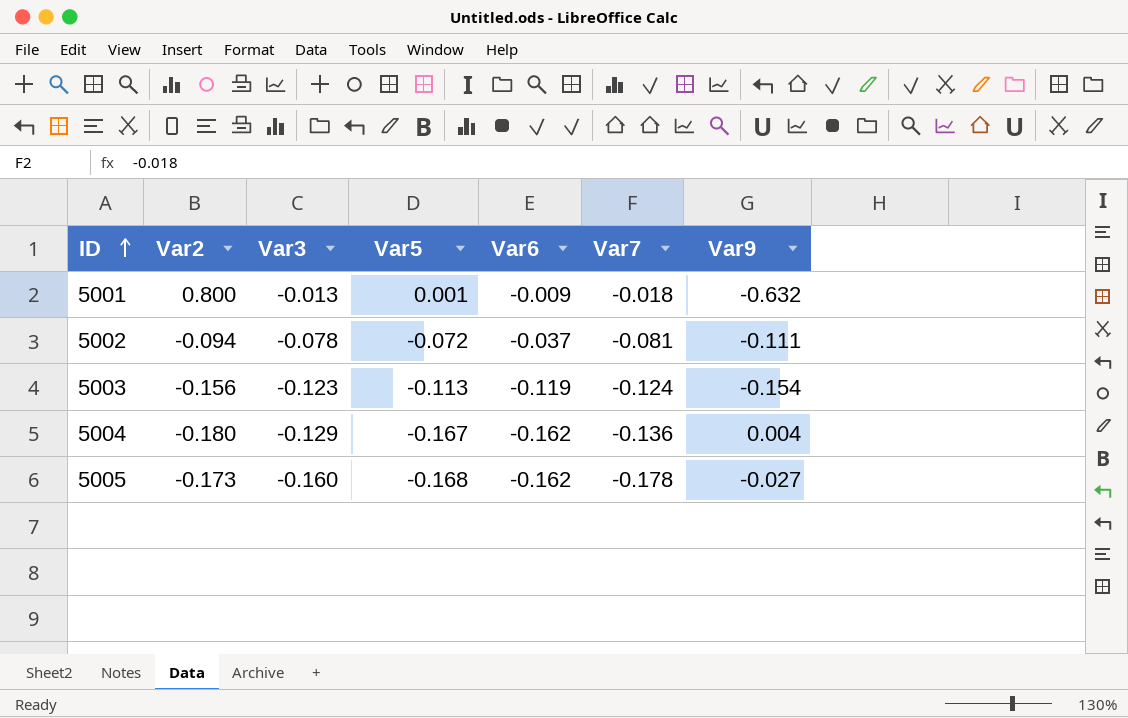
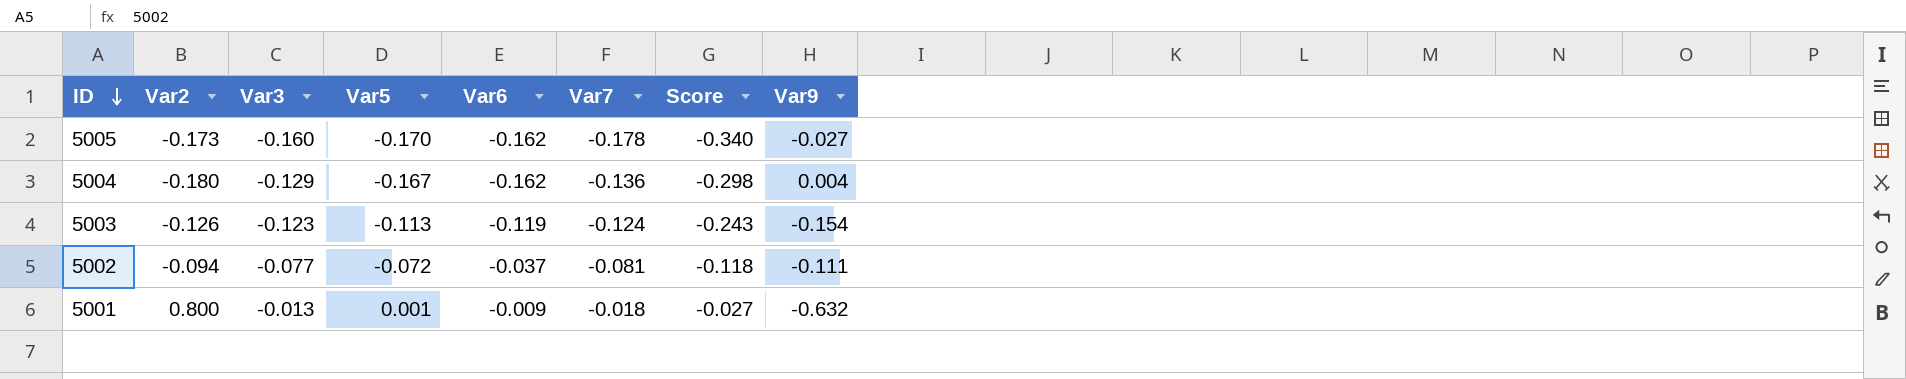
row order: ID ascending -> ID descending
column Score | formula: none -> [Var6] + [Var7]
5005 | Var5: -0.168 -> -0.170
5003 | Var2: -0.156 -> -0.126
5002 | Var3: -0.078 -> -0.077

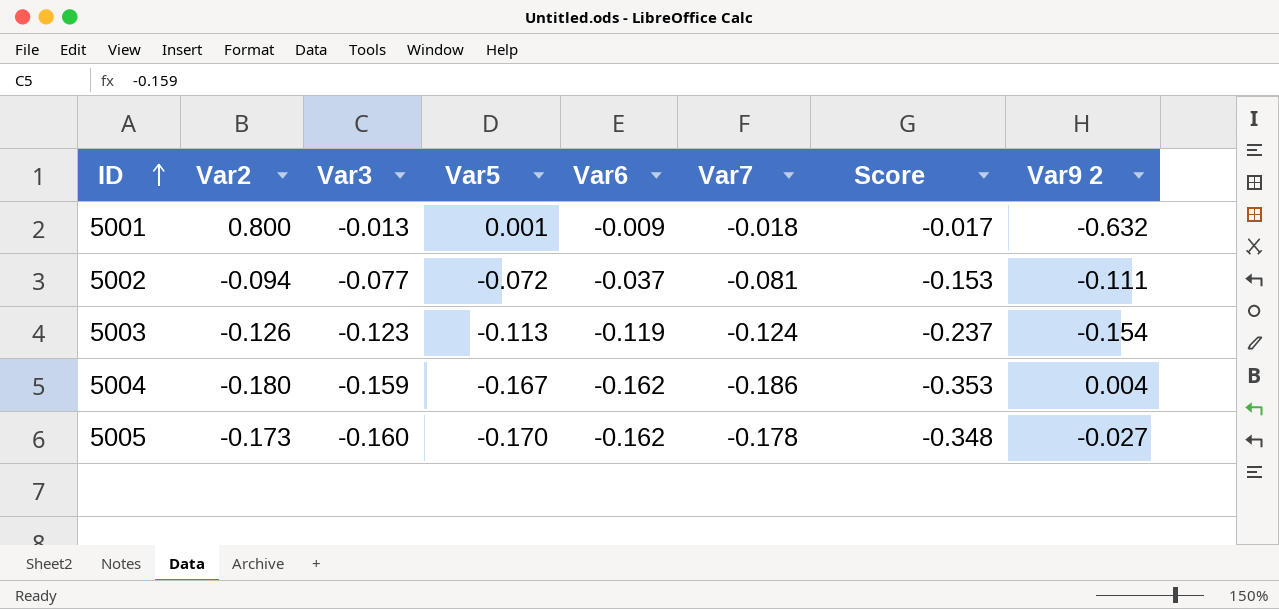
row order: ID descending -> ID ascending
column Score | formula: [Var6] + [Var7] -> [Var5] + [Var7]
column name: Var9 -> Var9 2
5004 | Var3: -0.129 -> -0.159
5004 | Var7: -0.136 -> -0.186

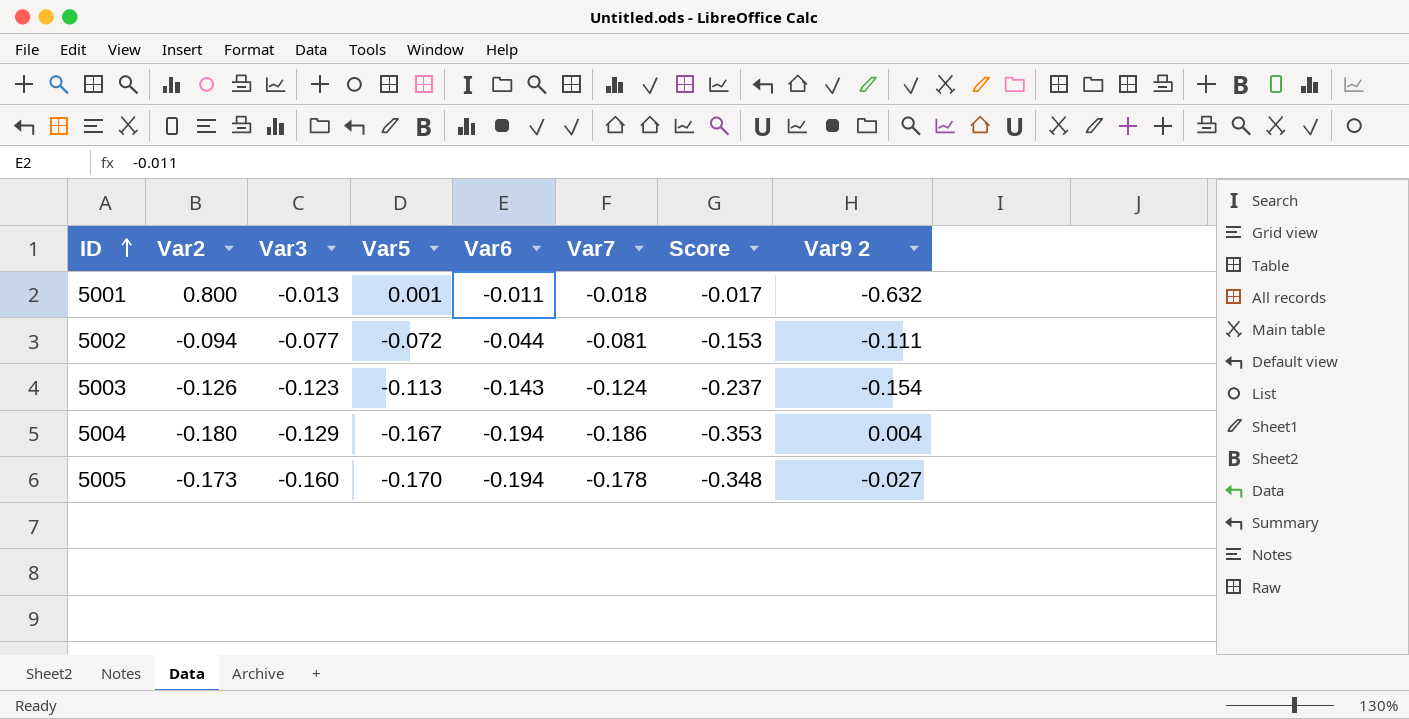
5001 | Var6: -0.009 -> -0.011
5002 | Var6: -0.037 -> -0.044
5003 | Var6: -0.119 -> -0.143
5004 | Var3: -0.159 -> -0.129
5004 | Var6: -0.162 -> -0.194
5005 | Var6: -0.162 -> -0.194

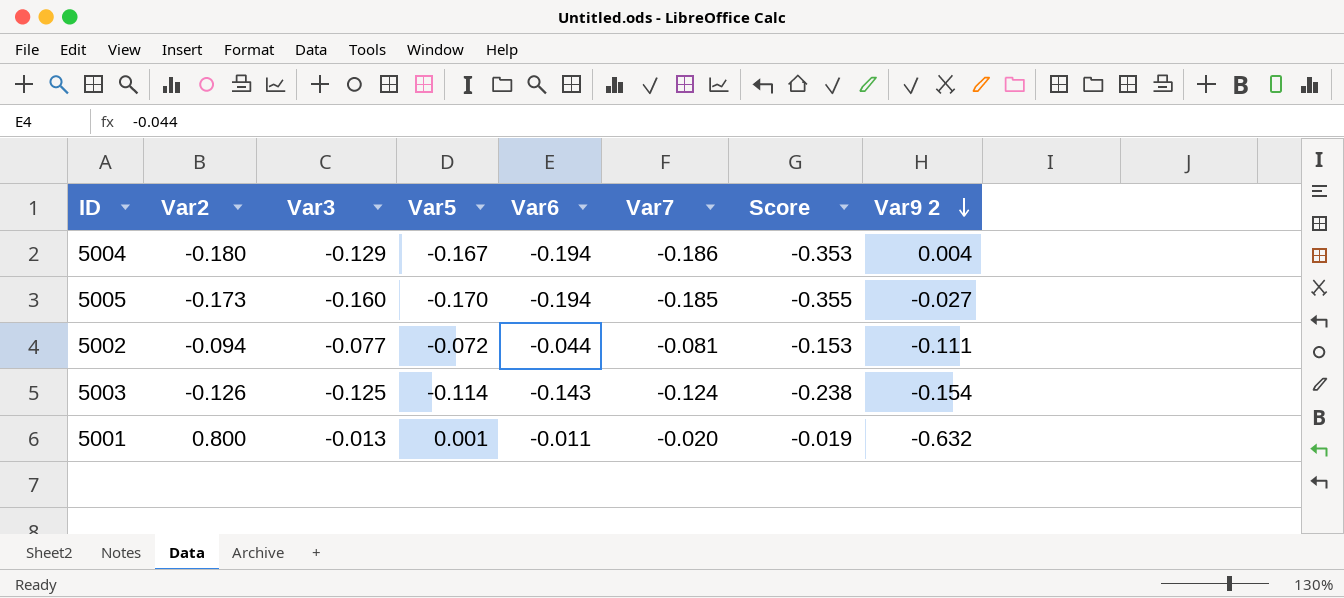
row order: ID ascending -> Var9 2 descending
5005 | Var7: -0.178 -> -0.185
5005 | Score: -0.348 -> -0.355
5003 | Var3: -0.123 -> -0.125
5003 | Var5: -0.113 -> -0.114
5003 | Score: -0.237 -> -0.238
5001 | Var7: -0.018 -> -0.020
5001 | Score: -0.017 -> -0.019

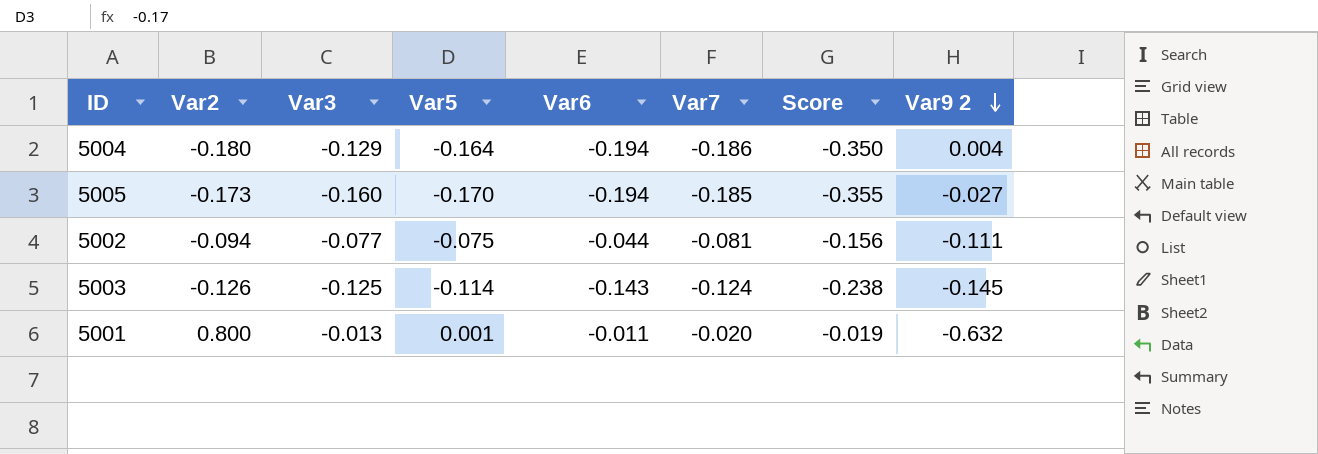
5004 | Var5: -0.167 -> -0.164
5004 | Score: -0.353 -> -0.350
5002 | Var5: -0.072 -> -0.075
5002 | Score: -0.153 -> -0.156
5003 | Var9 2: -0.154 -> -0.145

